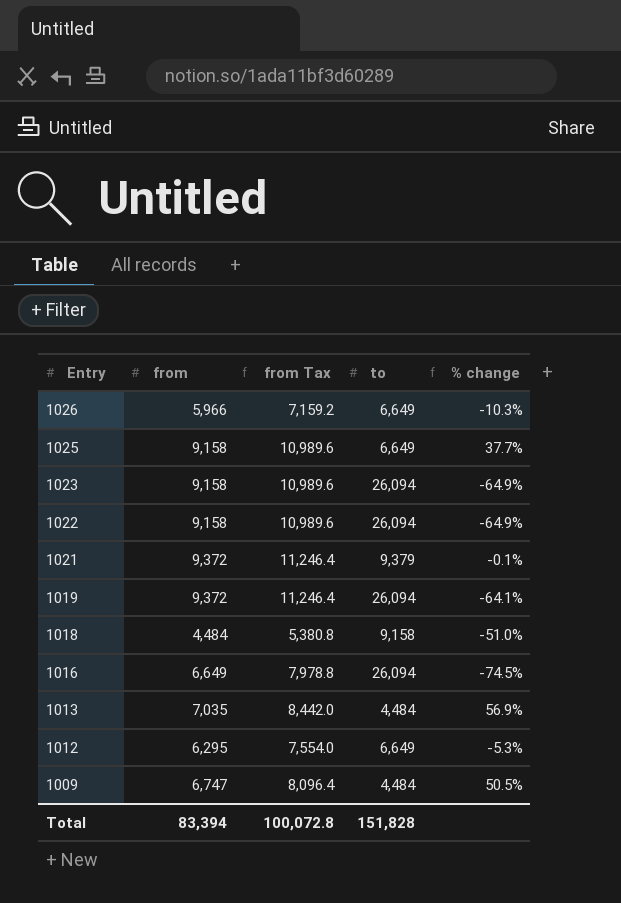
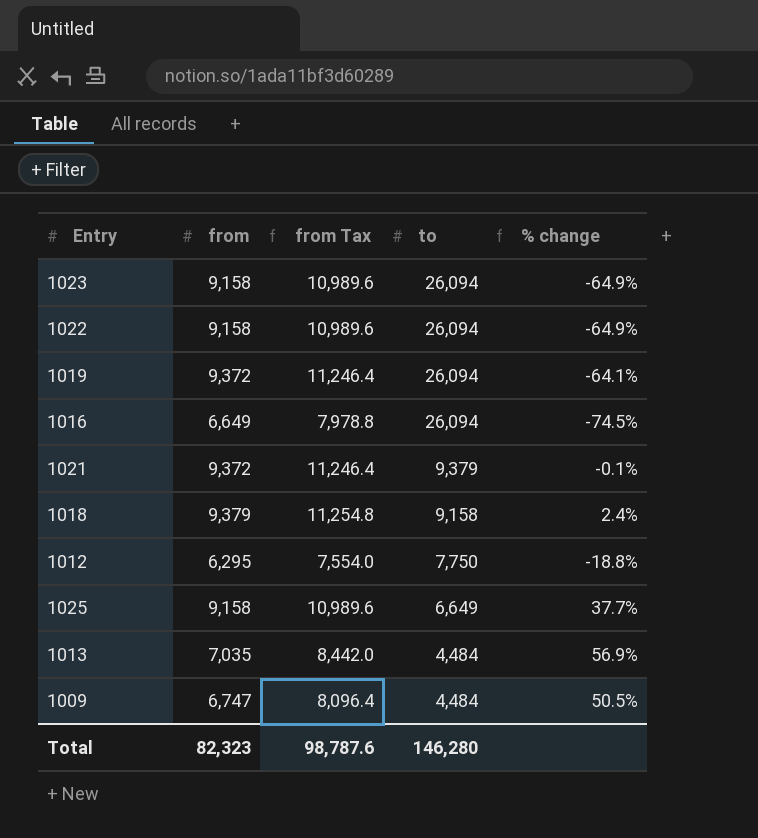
row order: Entry descending -> to descending
row 1026: 5,966 | 7,159.2 | 6,649 | -10.3% -> none
1018 | from: 4,484 -> 9,379
1018 | from Tax: 5,380.8 -> 11,254.8
1018 | % change: -51.0% -> 2.4%
1012 | to: 6,649 -> 7,750
1012 | % change: -5.3% -> -18.8%
Total | from: 83,394 -> 82,323
Total | from Tax: 100,072.8 -> 98,787.6
Total | to: 151,828 -> 146,280

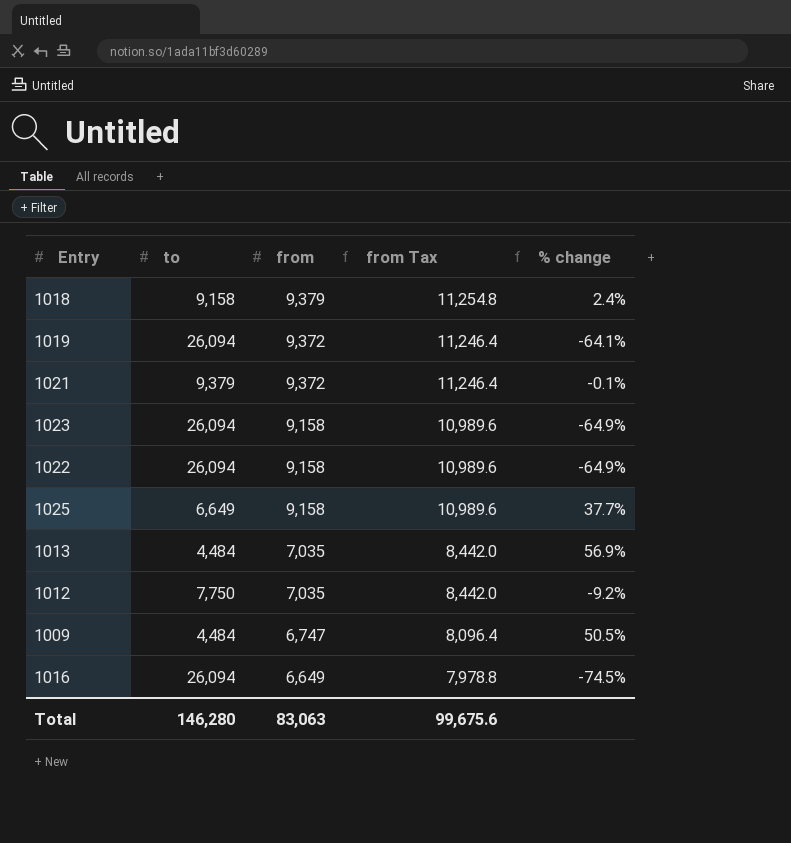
row order: to descending -> from descending
column to | position: 4 -> 2
1012 | from: 6,295 -> 7,035
1012 | from Tax: 7,554.0 -> 8,442.0
1012 | % change: -18.8% -> -9.2%
Total | from: 82,323 -> 83,063
Total | from Tax: 98,787.6 -> 99,675.6

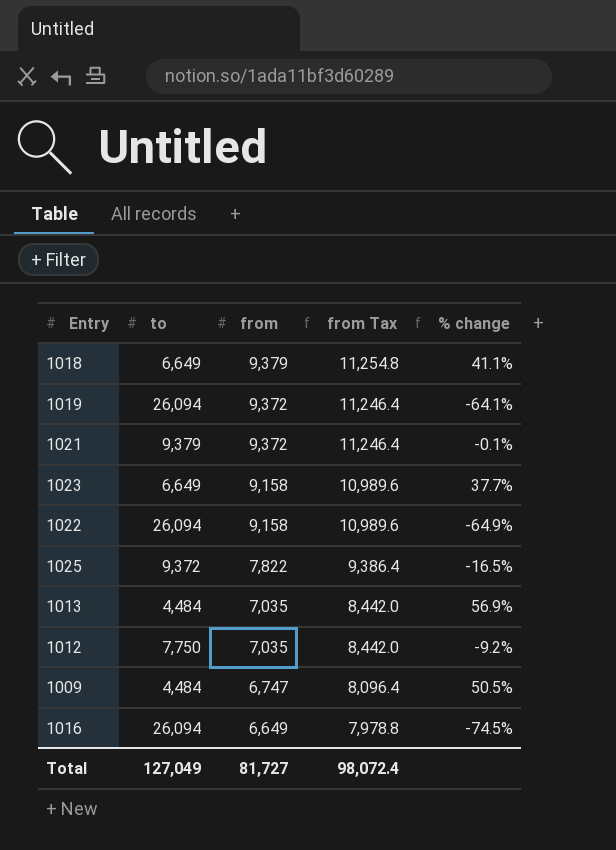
1018 | to: 9,158 -> 6,649
1018 | % change: 2.4% -> 41.1%
1023 | to: 26,094 -> 6,649
1023 | % change: -64.9% -> 37.7%
1025 | to: 6,649 -> 9,372
1025 | from: 9,158 -> 7,822
1025 | from Tax: 10,989.6 -> 9,386.4
1025 | % change: 37.7% -> -16.5%
Total | to: 146,280 -> 127,049
Total | from: 83,063 -> 81,727
Total | from Tax: 99,675.6 -> 98,072.4

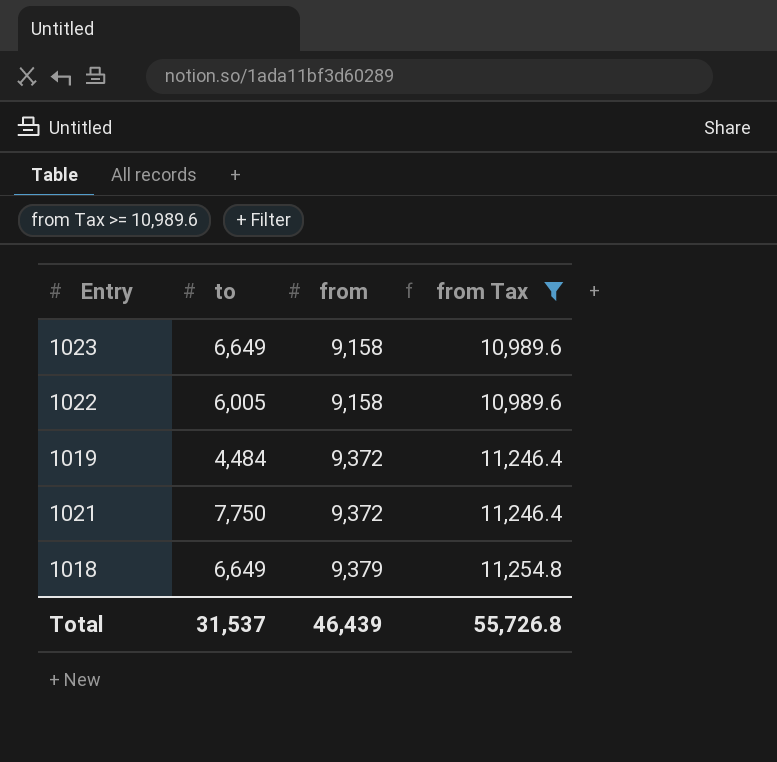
filter: none -> from Tax >= 10,989.6
row order: from descending -> from ascending
column % change | formula: ([from] - [to]) / [to] -> none
1022 | to: 26,094 -> 6,005
1019 | to: 26,094 -> 4,484
1021 | to: 9,379 -> 7,750
Total | to: 127,049 -> 31,537
Total | from: 81,727 -> 46,439
Total | from Tax: 98,072.4 -> 55,726.8

